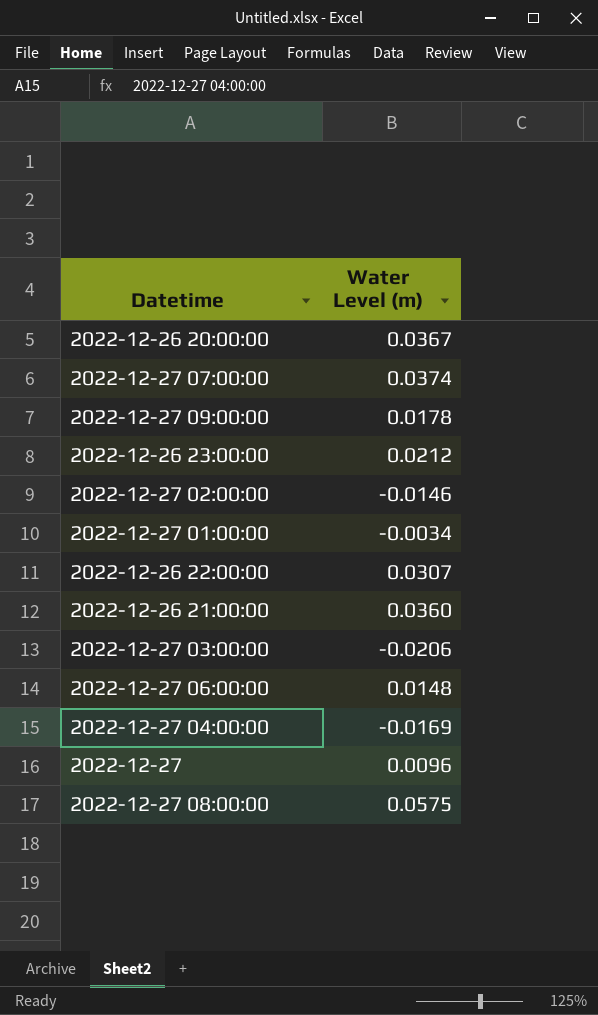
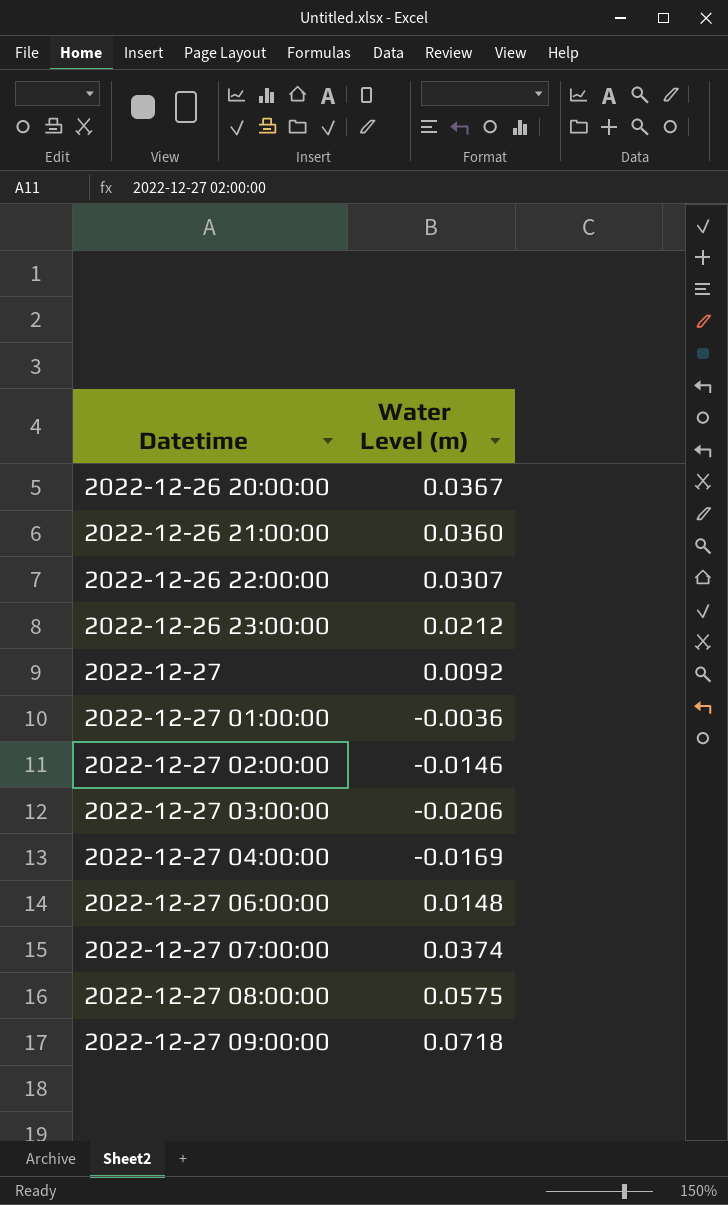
row order: none -> Datetime ascending
2022-12-27 | Water Level (m): 0.0096 -> 0.0092
2022-12-27 01:00:00 | Water Level (m): -0.0034 -> -0.0036
2022-12-27 09:00:00 | Water Level (m): 0.0178 -> 0.0718

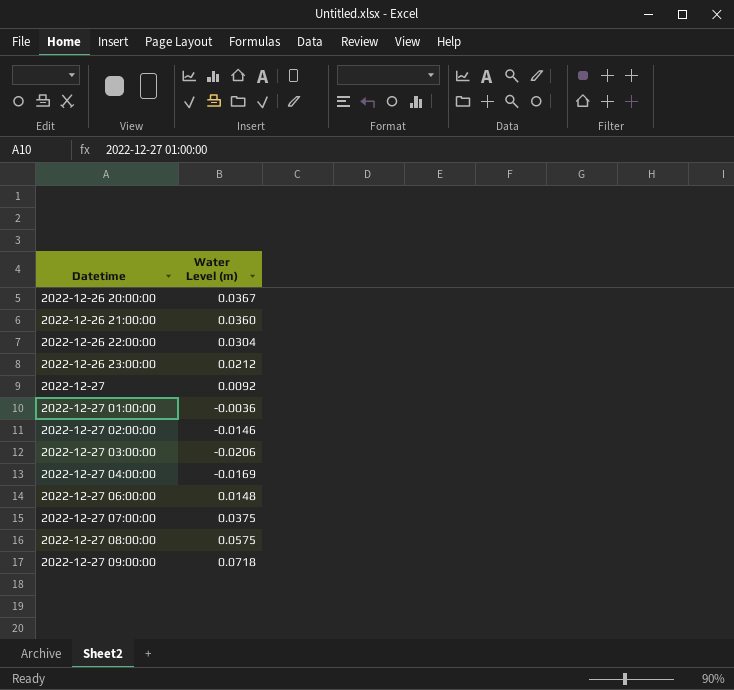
2022-12-26 22:00:00 | Water Level (m): 0.0307 -> 0.0304
2022-12-27 07:00:00 | Water Level (m): 0.0374 -> 0.0375

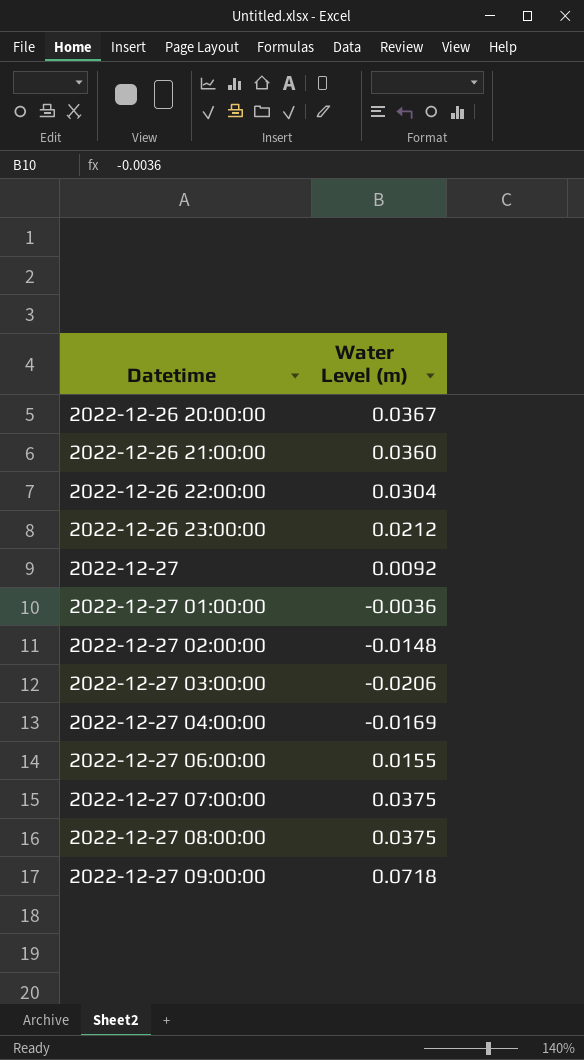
2022-12-27 02:00:00 | Water Level (m): -0.0146 -> -0.0148
2022-12-27 06:00:00 | Water Level (m): 0.0148 -> 0.0155
2022-12-27 08:00:00 | Water Level (m): 0.0575 -> 0.0375

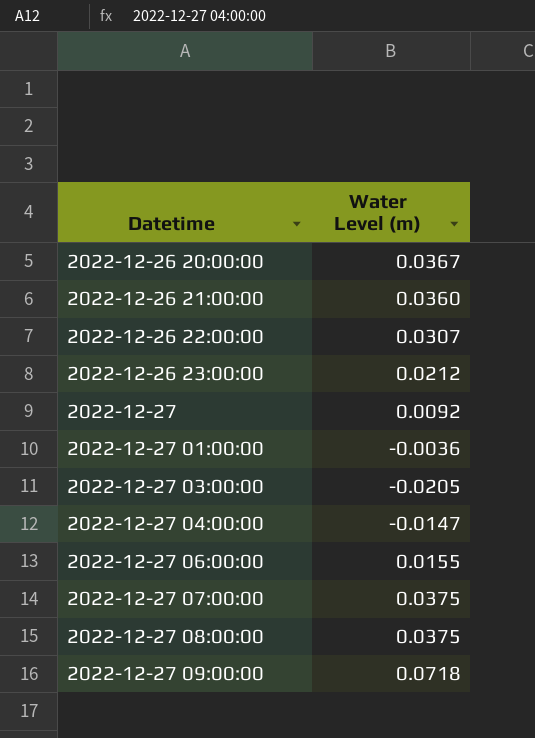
row 2022-12-27 02:00:00: -0.0148 -> none
2022-12-26 22:00:00 | Water Level (m): 0.0304 -> 0.0307
2022-12-27 03:00:00 | Water Level (m): -0.0206 -> -0.0205
2022-12-27 04:00:00 | Water Level (m): -0.0169 -> -0.0147

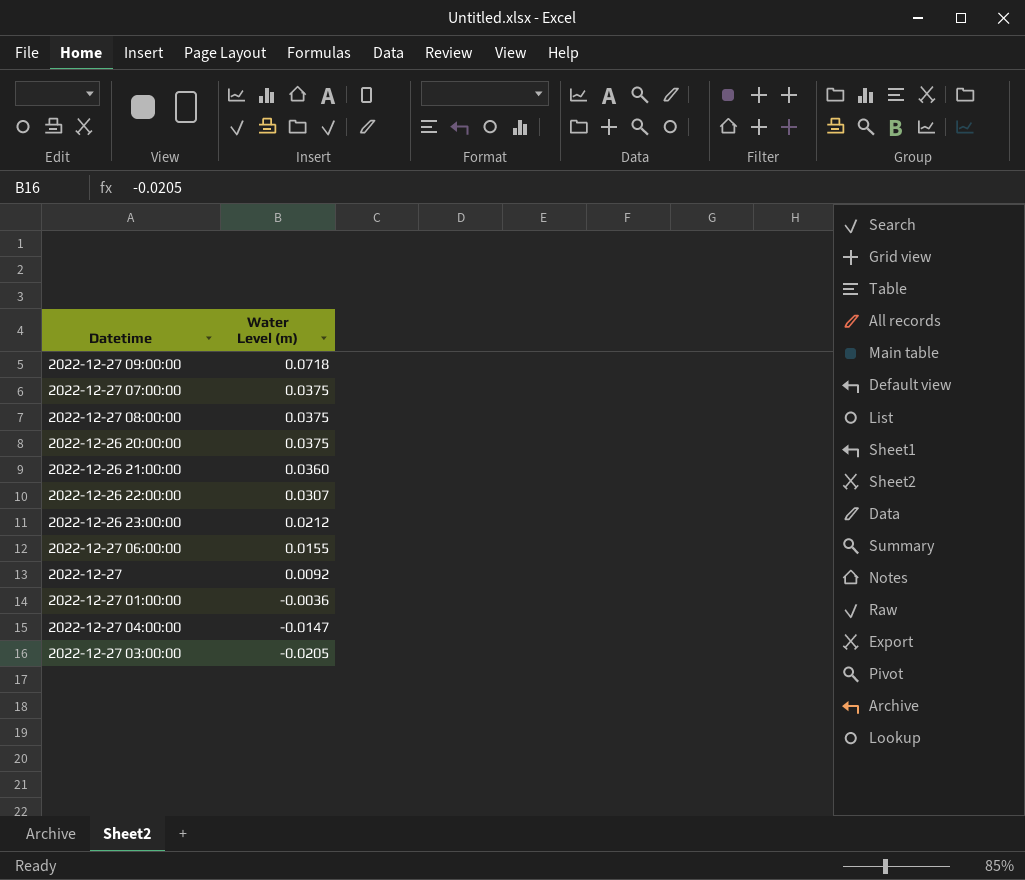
row order: Datetime ascending -> Water Level (m) descending
2022-12-26 20:00:00 | Water Level (m): 0.0367 -> 0.0375

